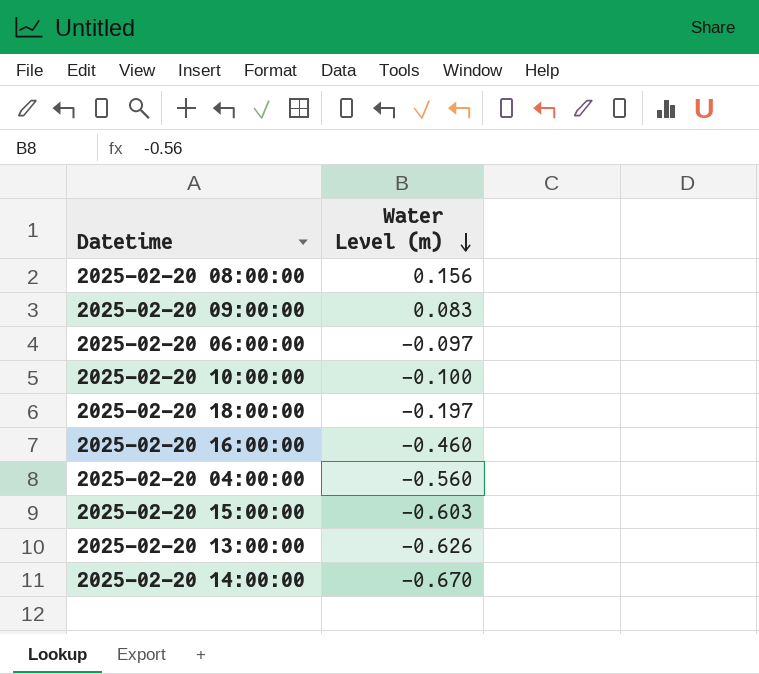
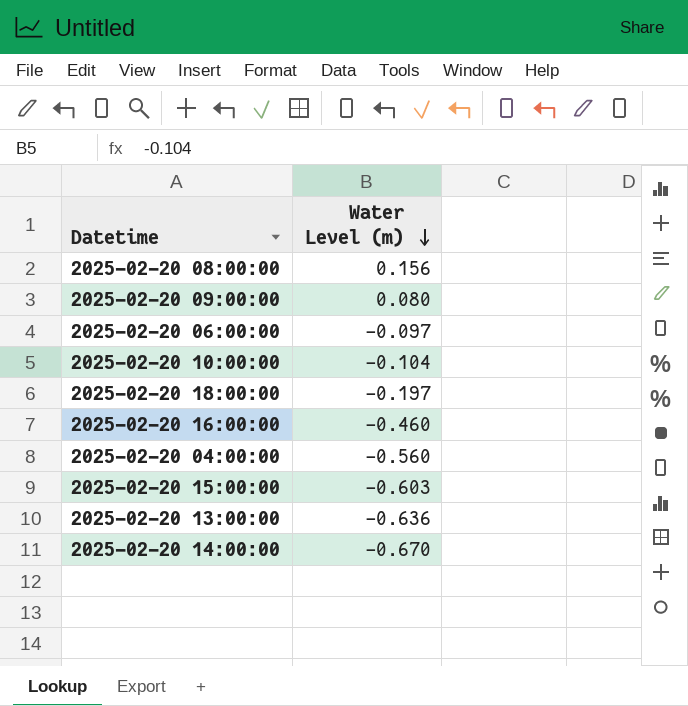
2025-02-20 09:00:00 | Water Level (m): 0.083 -> 0.080
2025-02-20 10:00:00 | Water Level (m): -0.100 -> -0.104
2025-02-20 13:00:00 | Water Level (m): -0.626 -> -0.636

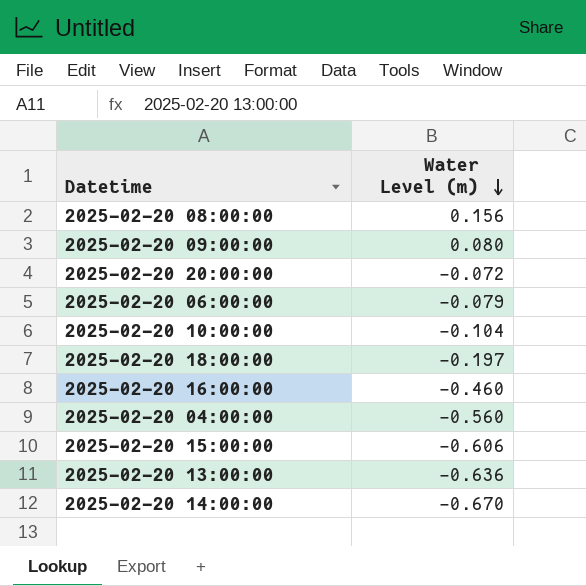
row 2025-02-20 20:00:00: none -> -0.072
2025-02-20 06:00:00 | Water Level (m): -0.097 -> -0.079
2025-02-20 15:00:00 | Water Level (m): -0.603 -> -0.606

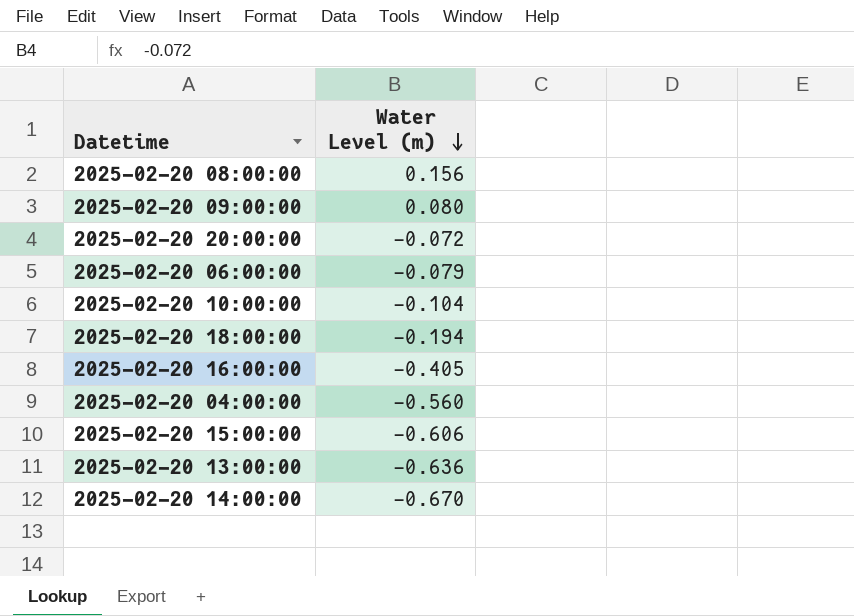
2025-02-20 18:00:00 | Water Level (m): -0.197 -> -0.194
2025-02-20 16:00:00 | Water Level (m): -0.460 -> -0.405

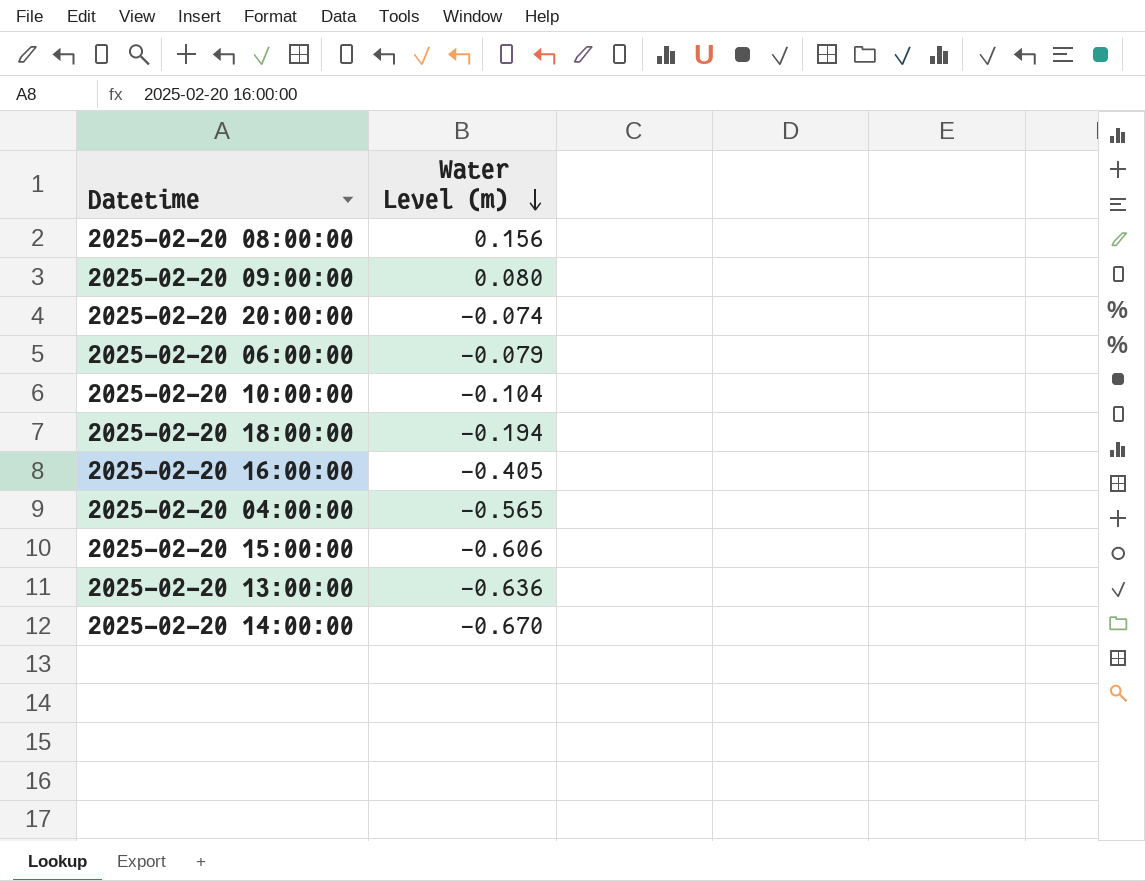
2025-02-20 20:00:00 | Water Level (m): -0.072 -> -0.074
2025-02-20 04:00:00 | Water Level (m): -0.560 -> -0.565

